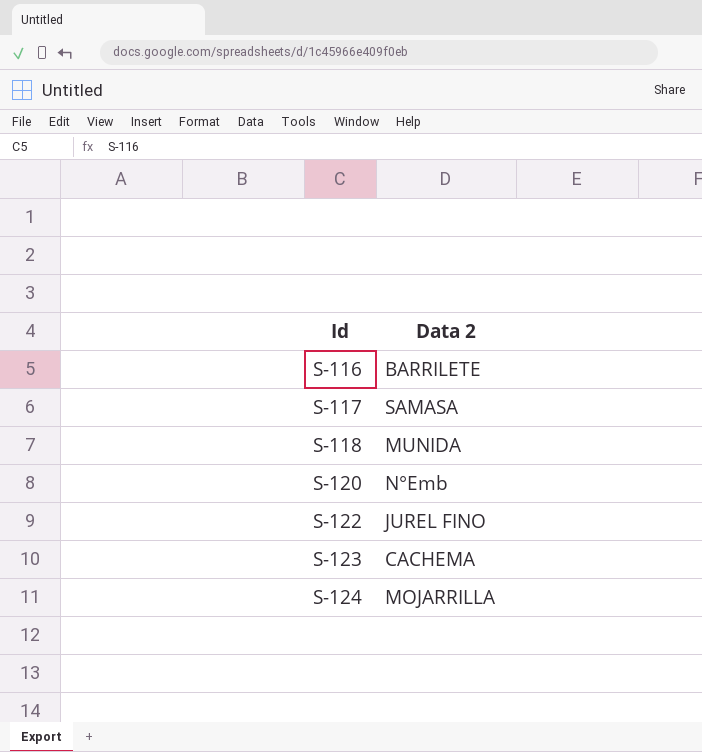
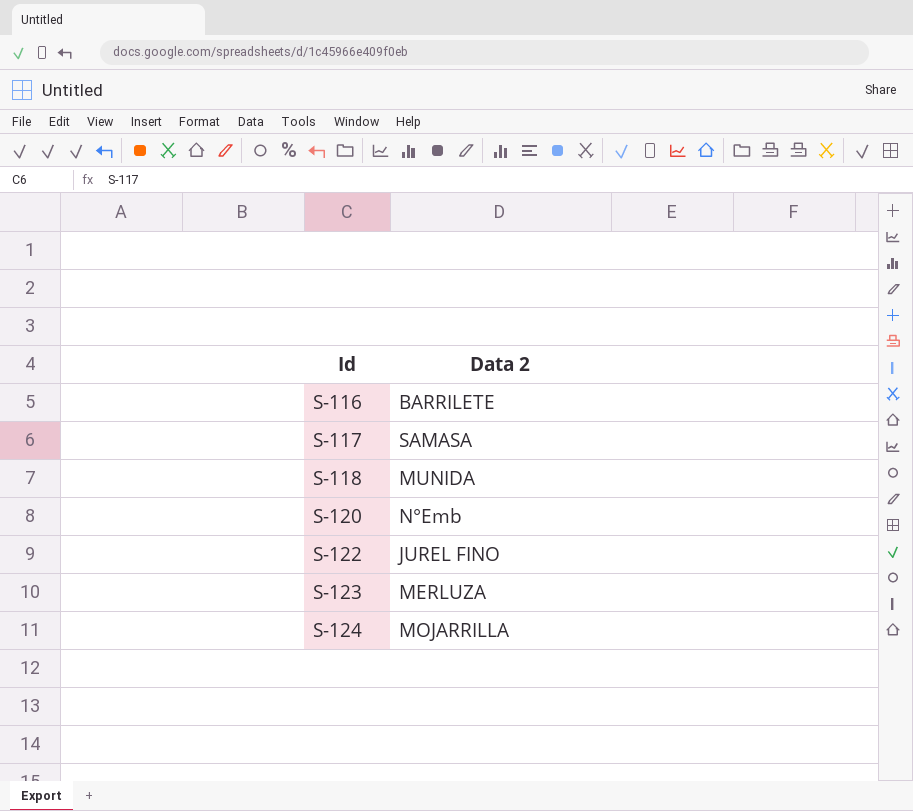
S-123 | Data 2: CACHEMA -> MERLUZA

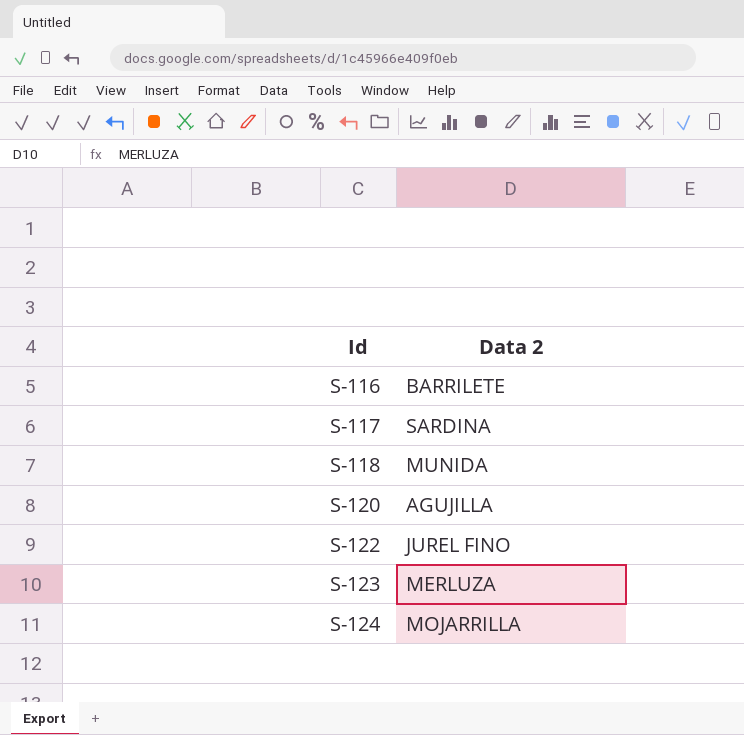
S-117 | Data 2: SAMASA -> SARDINA
S-120 | Data 2: N°Emb -> AGUJILLA

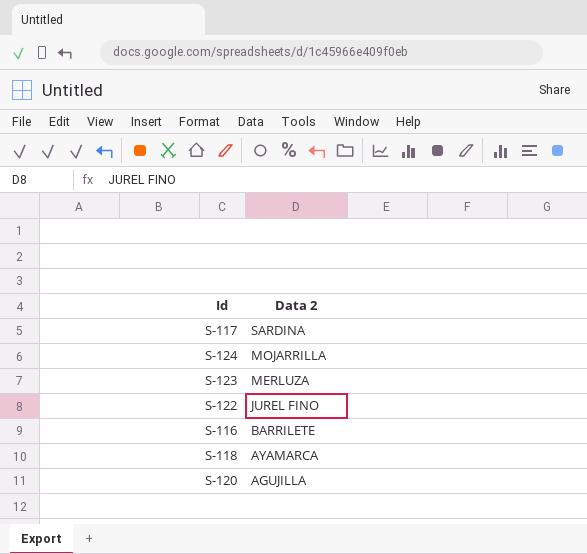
row order: Id ascending -> Data 2 descending
S-118 | Data 2: MUNIDA -> AYAMARCA

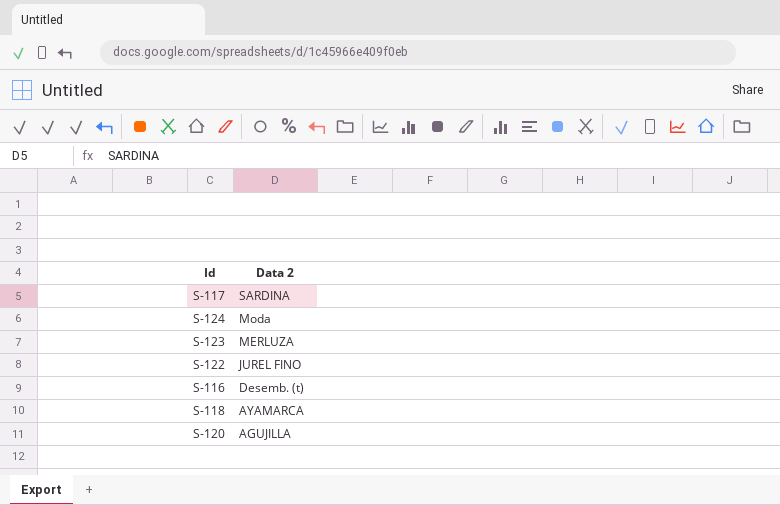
S-124 | Data 2: MOJARRILLA -> Moda
S-116 | Data 2: BARRILETE -> Desemb. (t)

